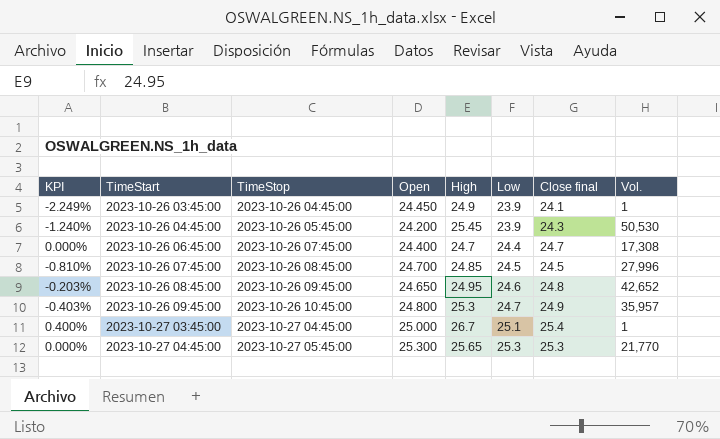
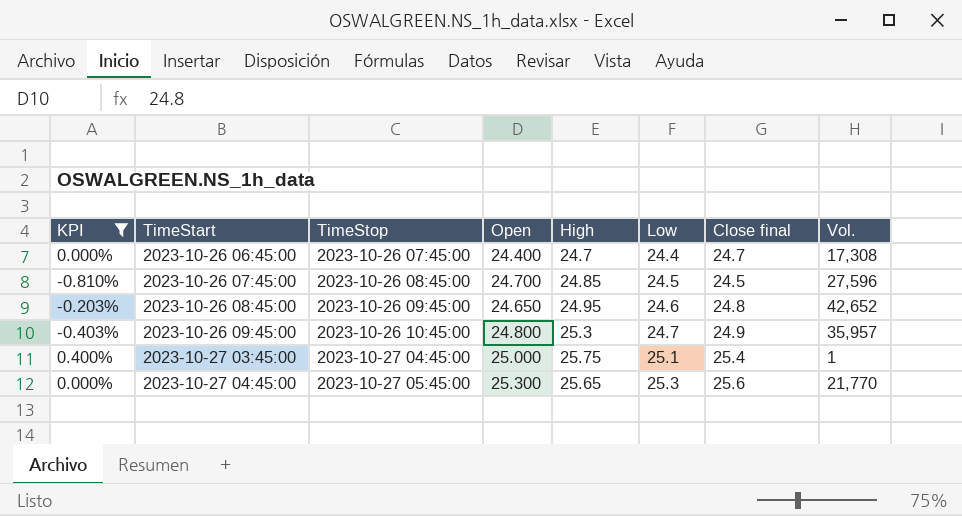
filter: none -> KPI >= -0.810%
2023-10-26 07:45:00 | Vol.: 27,996 -> 27,596
2023-10-27 03:45:00 | High: 26.7 -> 25.75
2023-10-27 04:45:00 | Close final: 25.3 -> 25.6

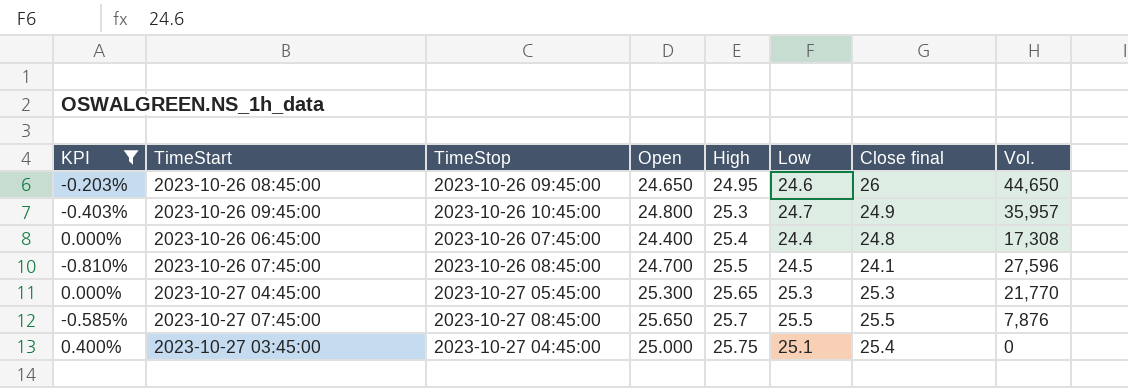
row order: TimeStart ascending -> High ascending
2023-10-26 08:45:00 | Close final: 24.8 -> 26
2023-10-26 08:45:00 | Vol.: 42,652 -> 44,650
2023-10-26 06:45:00 | High: 24.7 -> 25.4
2023-10-26 06:45:00 | Close final: 24.7 -> 24.8
2023-10-26 07:45:00 | High: 24.85 -> 25.5
2023-10-26 07:45:00 | Close final: 24.5 -> 24.1
2023-10-27 04:45:00 | Close final: 25.6 -> 25.3
row 2023-10-27 07:45:00: none -> -0.585% | 2023-10-27 08:45:00 | 25.650 | 25.7 | 25.5 | 25.5 | 7,876
2023-10-27 03:45:00 | Vol.: 1 -> 0

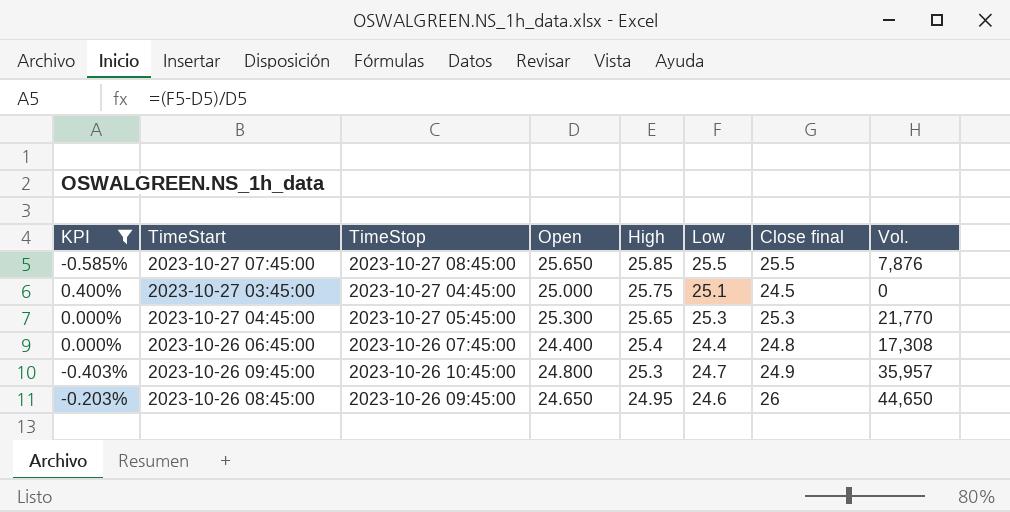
row order: High ascending -> High descending
row 2023-10-26 07:45:00: -0.810% | 2023-10-26 08:45:00 | 24.700 | 25.5 | 24.5 | 24.1 | 27,596 -> none
2023-10-27 07:45:00 | High: 25.7 -> 25.85
2023-10-27 03:45:00 | Close final: 25.4 -> 24.5

